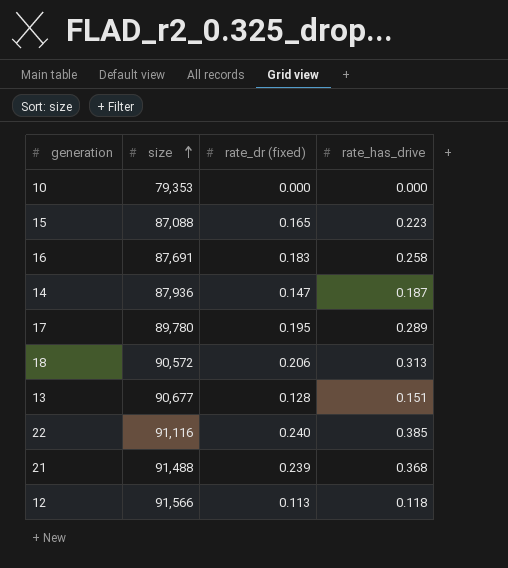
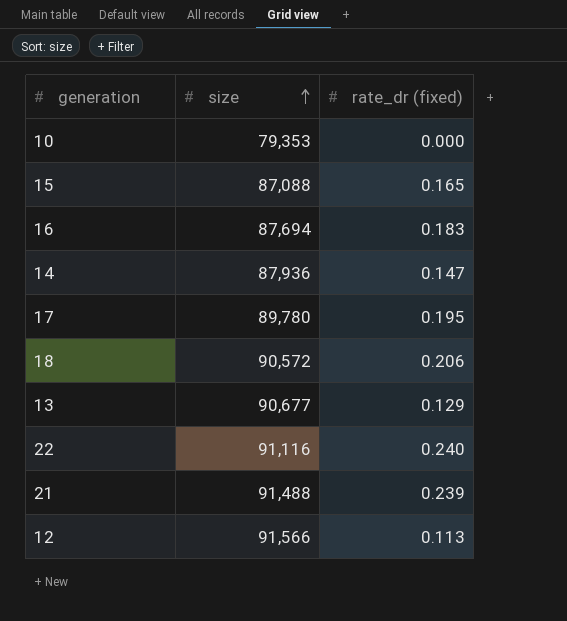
column rate_has_drive | position: 4 -> none
16 | size: 87,691 -> 87,694
13 | rate_dr (fixed): 0.128 -> 0.129

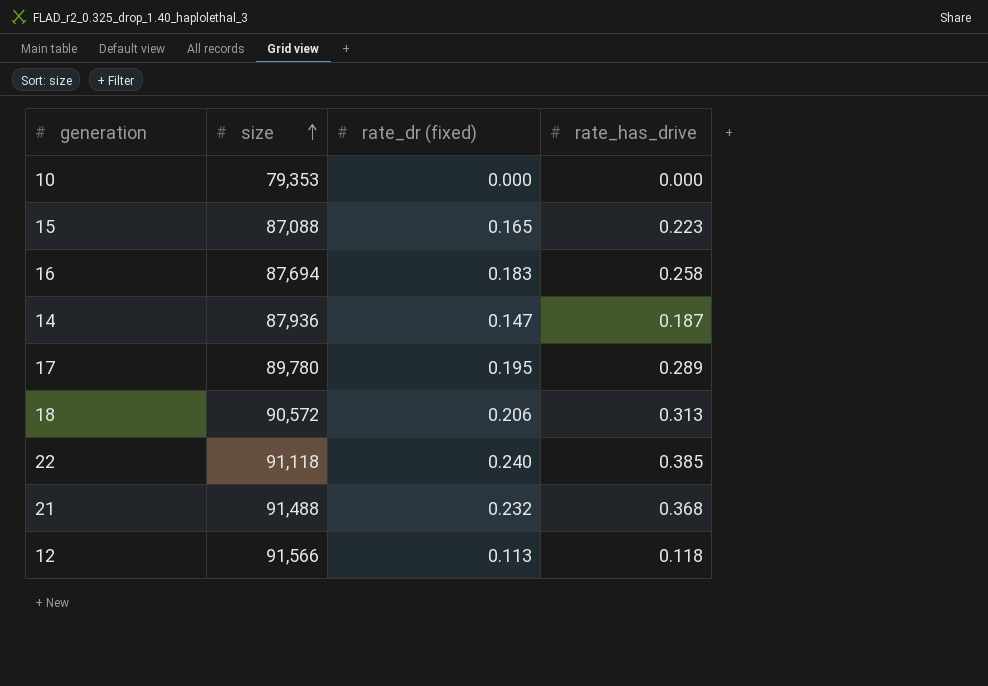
column rate_has_drive | position: none -> 4
row 13: 90,677 | 0.129 -> none
22 | size: 91,116 -> 91,118
21 | rate_dr (fixed): 0.239 -> 0.232

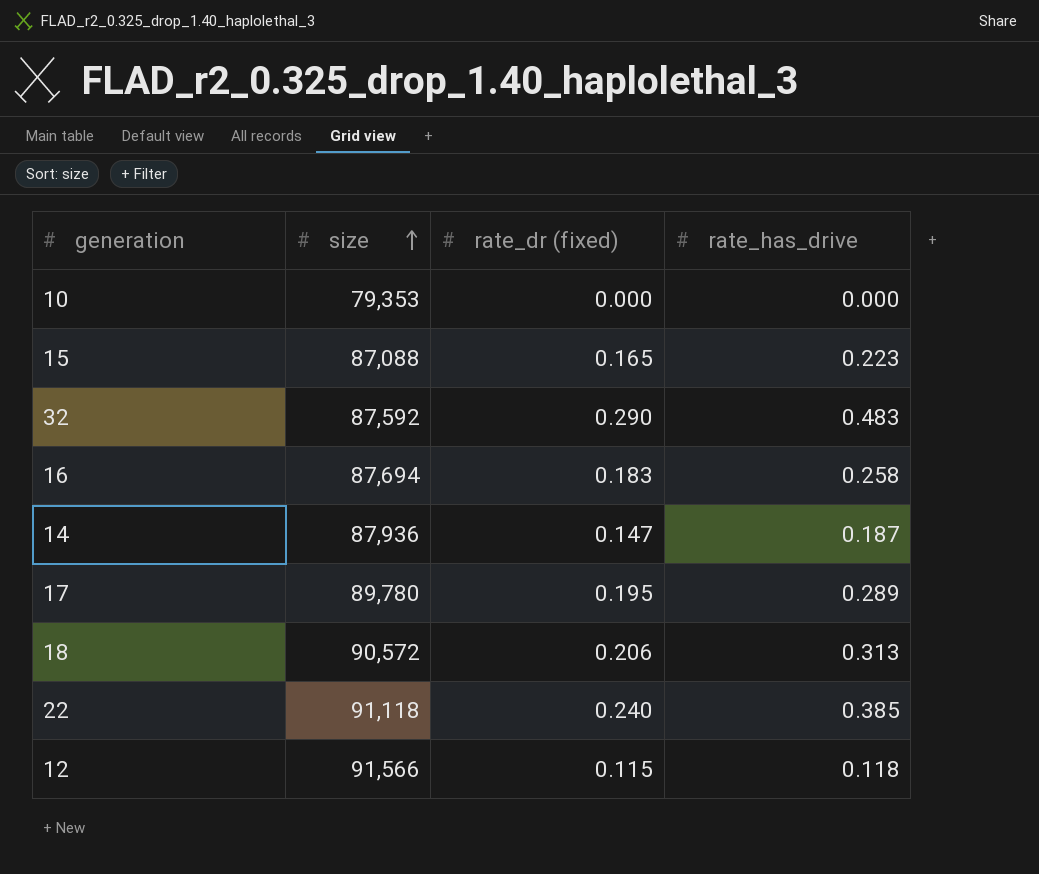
row 21: 91,488 | 0.232 | 0.368 -> none
row 32: none -> 87,592 | 0.290 | 0.483
12 | rate_dr (fixed): 0.113 -> 0.115

